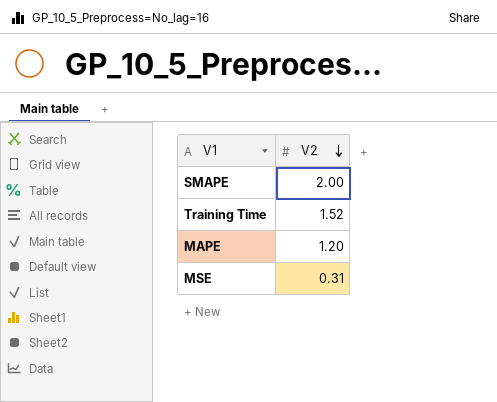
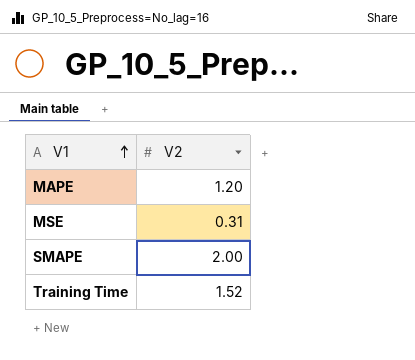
row order: V2 descending -> V1 ascending

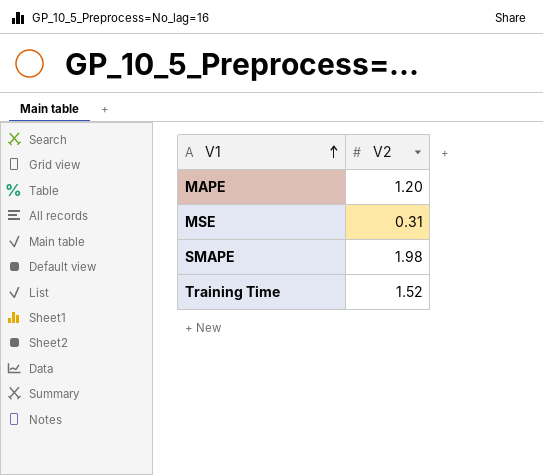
SMAPE | V2: 2.00 -> 1.98

